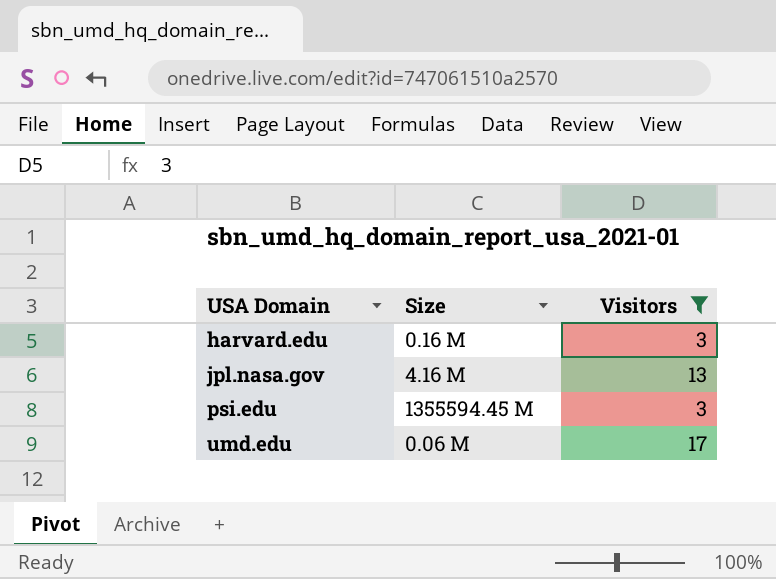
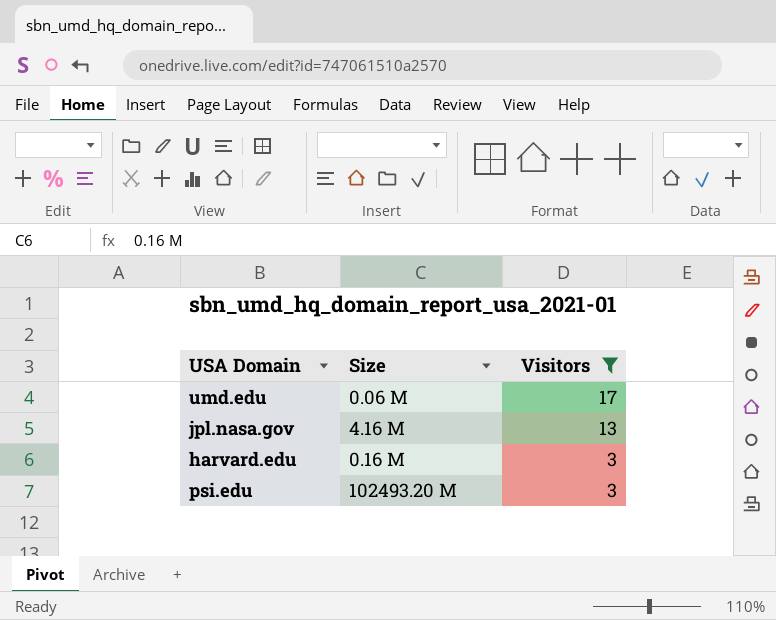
row order: USA Domain ascending -> Visitors descending
psi.edu | Size: 1355594.45 M -> 102493.20 M

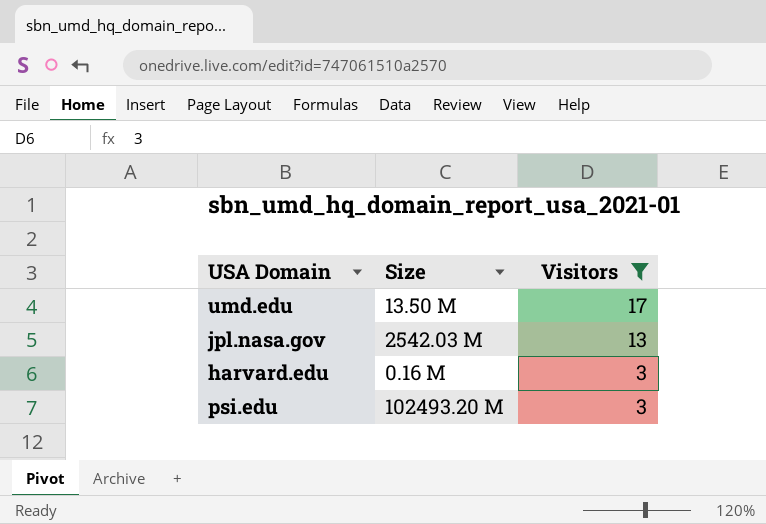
umd.edu | Size: 0.06 M -> 13.50 M
jpl.nasa.gov | Size: 4.16 M -> 2542.03 M

